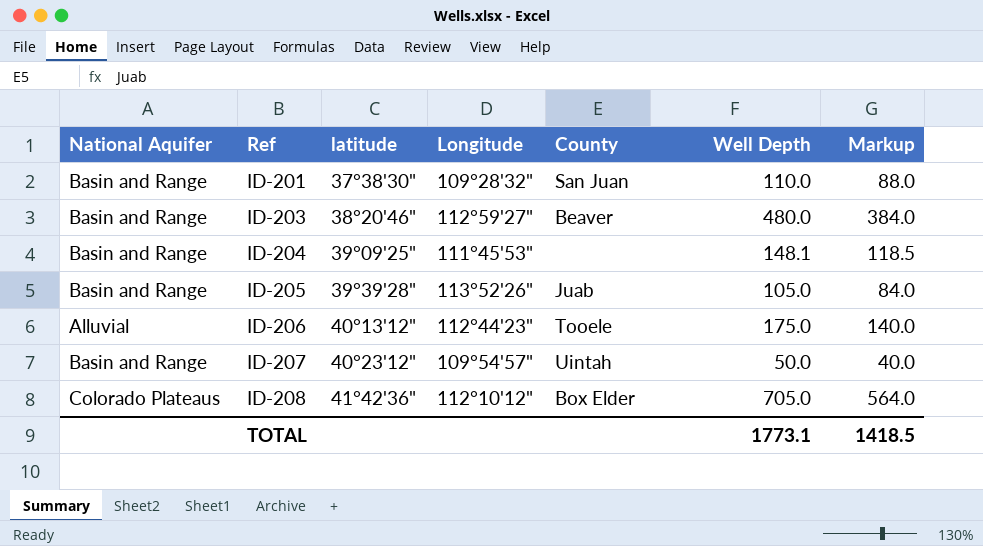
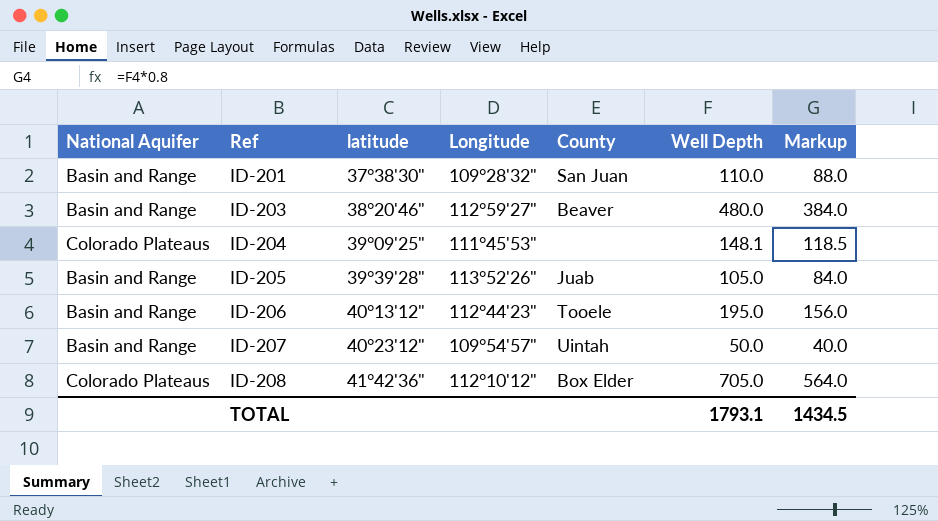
ID-204 | National Aquifer: Basin and Range -> Colorado Plateaus
ID-206 | National Aquifer: Alluvial -> Basin and Range
ID-206 | Well Depth: 175.0 -> 195.0
ID-206 | Markup: 140.0 -> 156.0
TOTAL | Well Depth: 1773.1 -> 1793.1
TOTAL | Markup: 1418.5 -> 1434.5

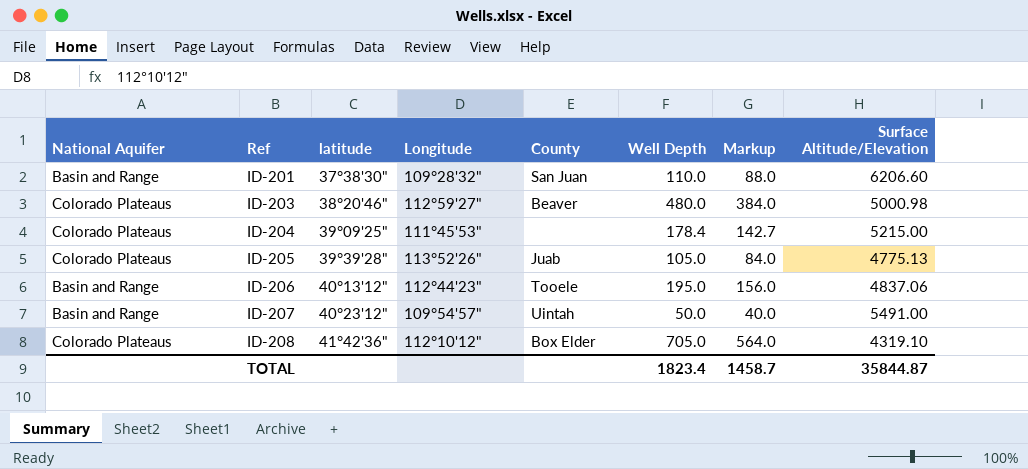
column Surface Altitude/Elevation | position: none -> 8
ID-203 | National Aquifer: Basin and Range -> Colorado Plateaus
ID-204 | Well Depth: 148.1 -> 178.4
ID-204 | Markup: 118.5 -> 142.7
ID-205 | National Aquifer: Basin and Range -> Colorado Plateaus
TOTAL | Well Depth: 1793.1 -> 1823.4
TOTAL | Markup: 1434.5 -> 1458.7

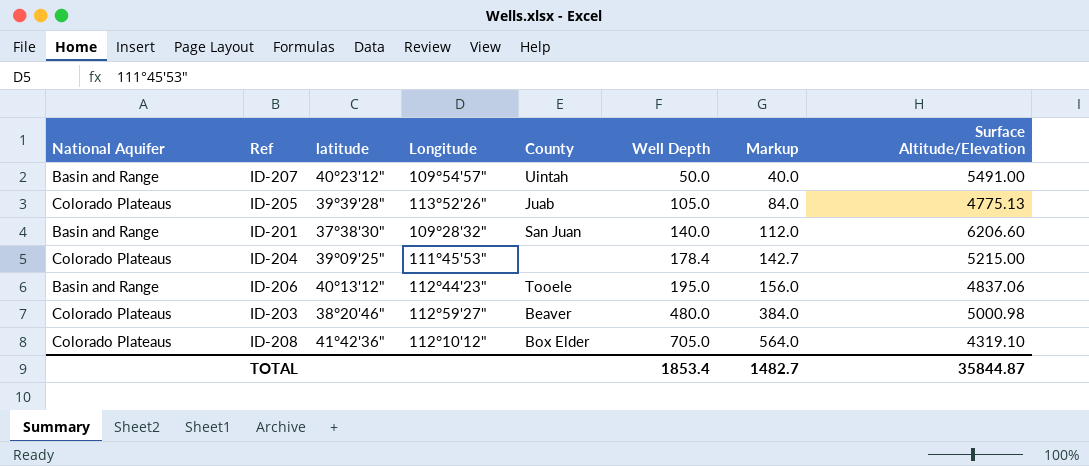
row order: Ref ascending -> Well Depth ascending
ID-201 | Well Depth: 110.0 -> 140.0
ID-201 | Markup: 88.0 -> 112.0
TOTAL | Well Depth: 1823.4 -> 1853.4
TOTAL | Markup: 1458.7 -> 1482.7

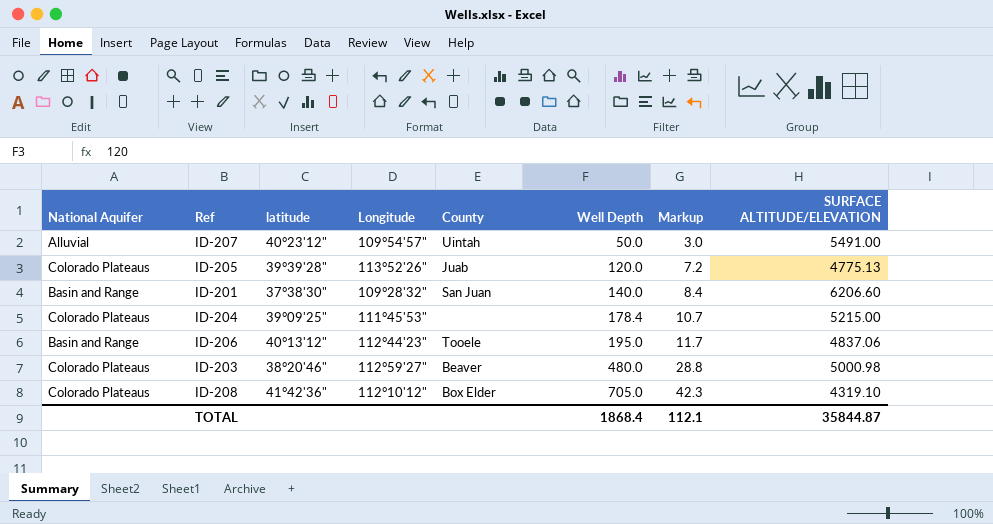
column Markup | formula: [Well Depth] * 0.8 -> [Well Depth] * 0.06
column name: Surface Altitude/Elevation -> SURFACE ALTITUDE/ELEVATION
ID-207 | National Aquifer: Basin and Range -> Alluvial
ID-205 | Well Depth: 105.0 -> 120.0
TOTAL | Well Depth: 1853.4 -> 1868.4
TOTAL | Markup: 1482.7 -> 112.1

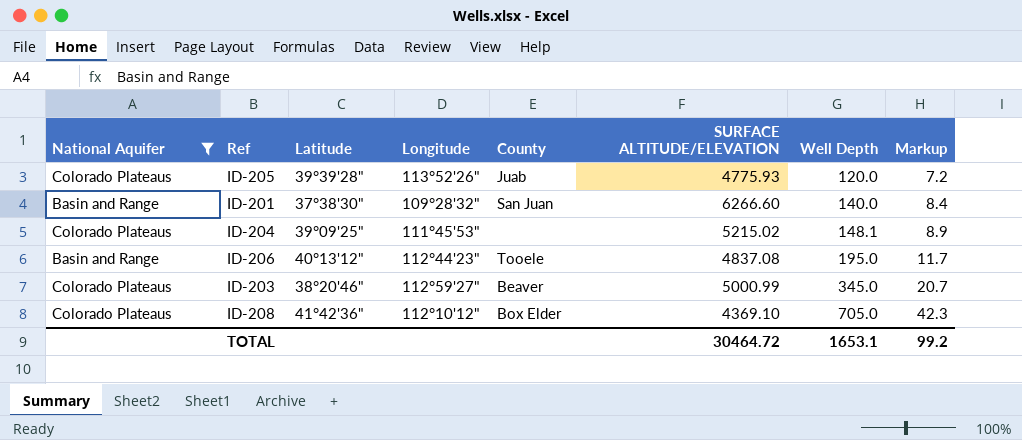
filter: none -> National Aquifer != Alluvial
column name: latitude -> Latitude
column SURFACE ALTITUDE/ELEVATION | position: 8 -> 6
ID-205 | SURFACE ALTITUDE/ELEVATION: 4775.13 -> 4775.93
ID-201 | SURFACE ALTITUDE/ELEVATION: 6206.60 -> 6266.60
ID-204 | SURFACE ALTITUDE/ELEVATION: 5215.00 -> 5215.02
ID-204 | Well Depth: 178.4 -> 148.1
ID-204 | Markup: 10.7 -> 8.9
ID-206 | SURFACE ALTITUDE/ELEVATION: 4837.06 -> 4837.08
ID-203 | SURFACE ALTITUDE/ELEVATION: 5000.98 -> 5000.99
ID-203 | Well Depth: 480.0 -> 345.0
ID-203 | Markup: 28.8 -> 20.7
ID-208 | SURFACE ALTITUDE/ELEVATION: 4319.10 -> 4369.10
TOTAL | SURFACE ALTITUDE/ELEVATION: 35844.87 -> 30464.72
TOTAL | Well Depth: 1868.4 -> 1653.1
TOTAL | Markup: 112.1 -> 99.2

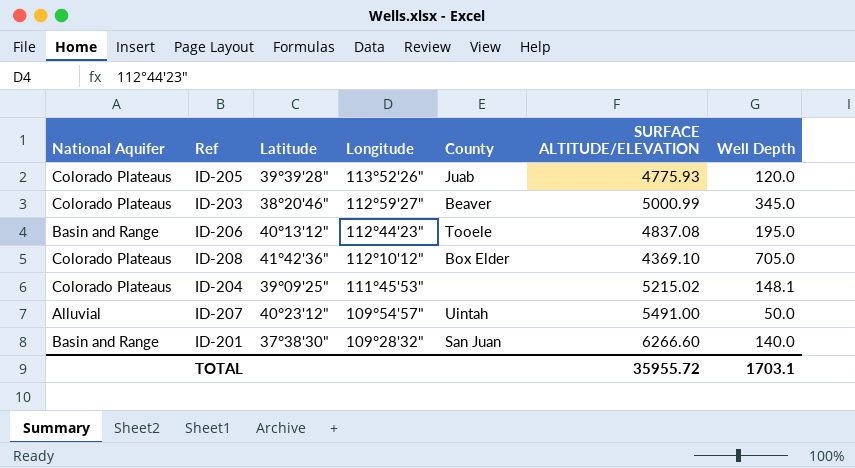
filter: National Aquifer != Alluvial -> none
row order: Well Depth ascending -> Longitude descending
column Markup | formula: [Well Depth] * 0.06 -> none
TOTAL | SURFACE ALTITUDE/ELEVATION: 30464.72 -> 35955.72
TOTAL | Well Depth: 1653.1 -> 1703.1

